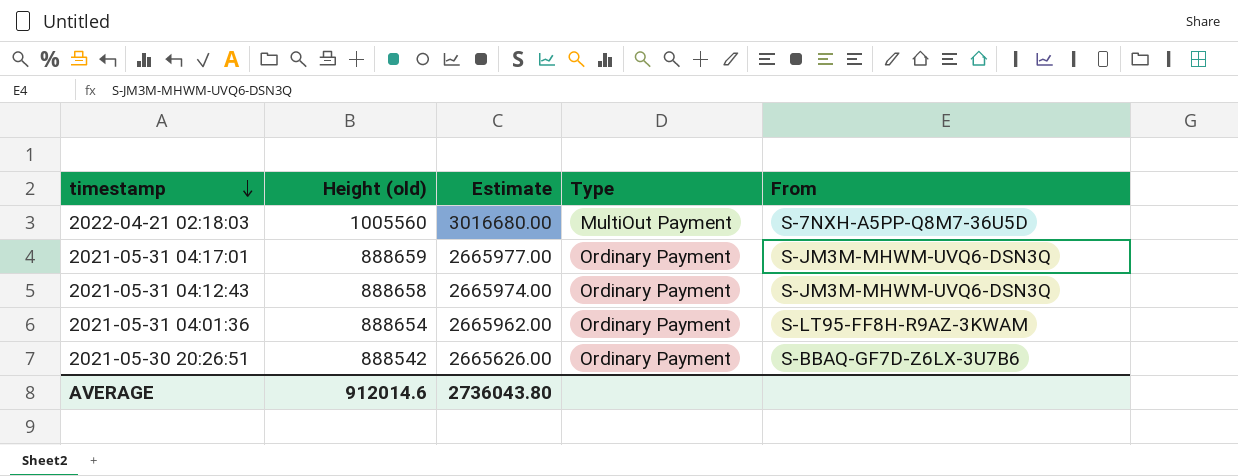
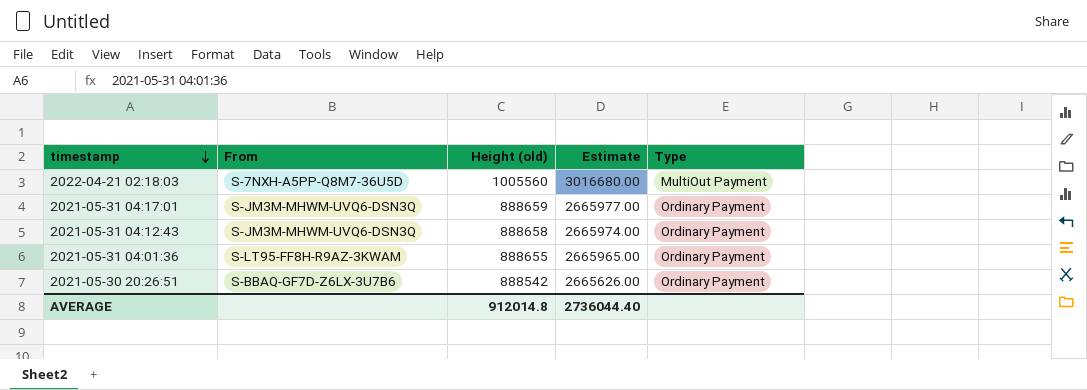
column From | position: 5 -> 2
2021-05-31 04:01:36 | Height (old): 888654 -> 888655
2021-05-31 04:01:36 | Estimate: 2665962.00 -> 2665965.00
AVERAGE | Height (old): 912014.6 -> 912014.8
AVERAGE | Estimate: 2736043.80 -> 2736044.40

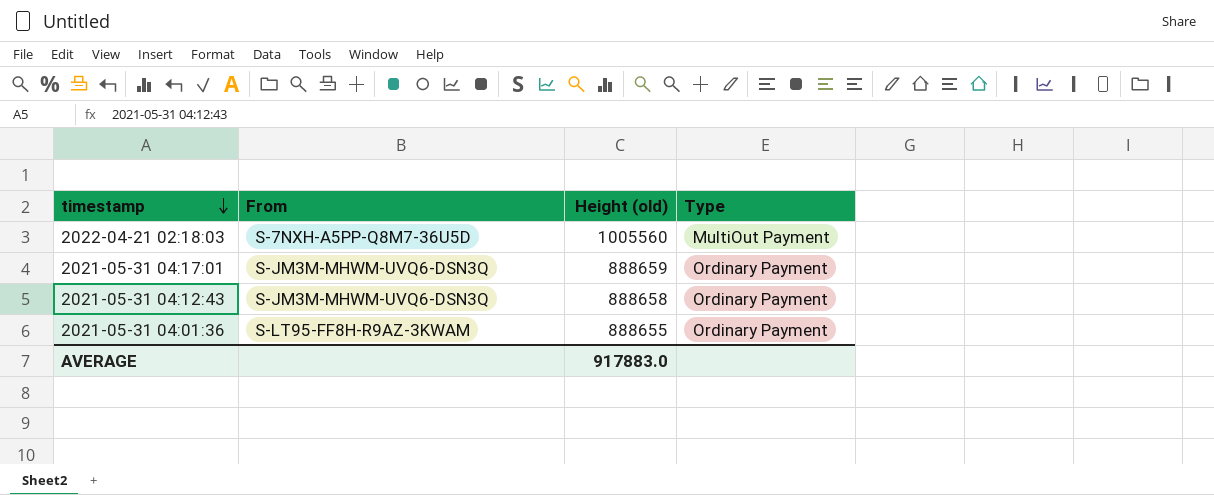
column Estimate | formula: [Height (old)] * 3 -> none
row 2021-05-30 20:26:51: S-BBAQ-GF7D-Z6LX-3U7B6 | 888542 | 2665626.00 | Ordinary Payment -> none
AVERAGE | Height (old): 912014.8 -> 917883.0

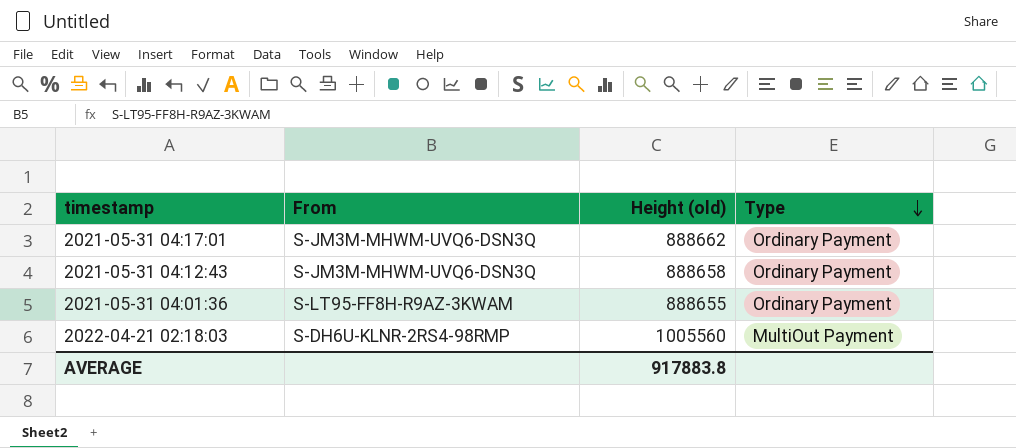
row order: timestamp descending -> Type descending
2021-05-31 04:17:01 | Height (old): 888659 -> 888662
2022-04-21 02:18:03 | From: S-7NXH-A5PP-Q8M7-36U5D -> S-DH6U-KLNR-2RS4-98RMP
AVERAGE | Height (old): 917883.0 -> 917883.8

